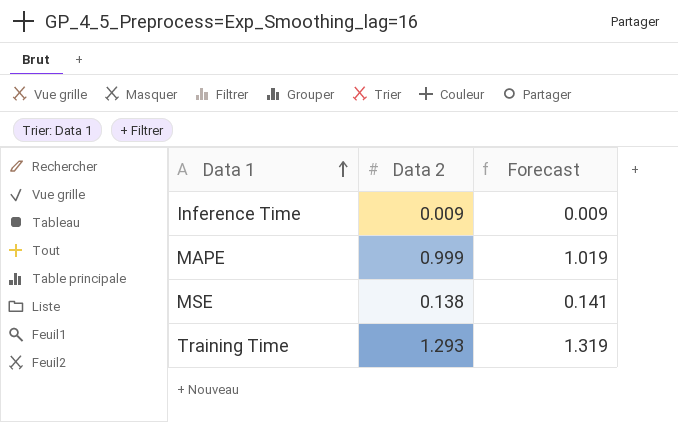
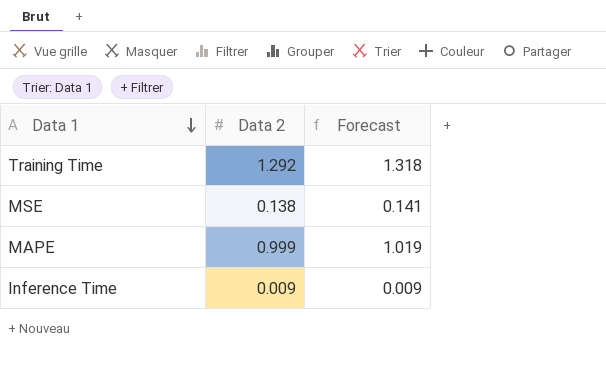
row order: Data 1 ascending -> Data 1 descending
Training Time | Data 2: 1.293 -> 1.292
Training Time | Forecast: 1.319 -> 1.318

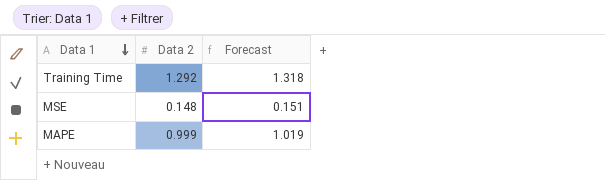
row Inference Time: 0.009 | 0.009 -> none
MSE | Data 2: 0.138 -> 0.148
MSE | Forecast: 0.141 -> 0.151

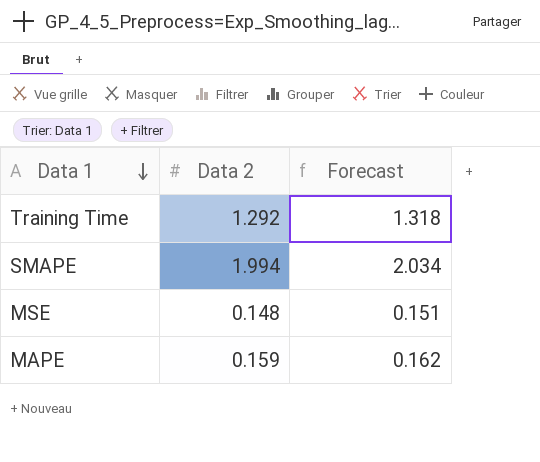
row SMAPE: none -> 1.994 | 2.034
MAPE | Data 2: 0.999 -> 0.159
MAPE | Forecast: 1.019 -> 0.162

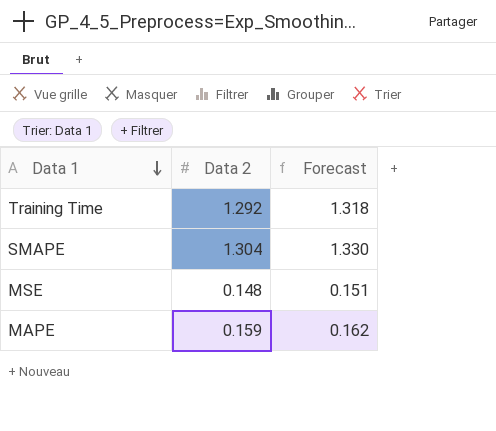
SMAPE | Data 2: 1.994 -> 1.304
SMAPE | Forecast: 2.034 -> 1.330

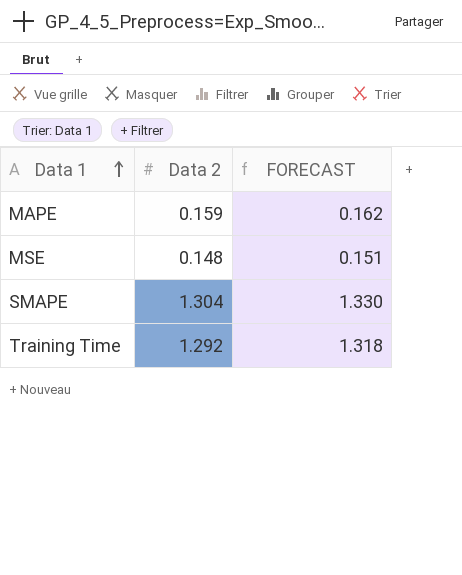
row order: Data 1 descending -> Data 1 ascending
column name: Forecast -> FORECAST

